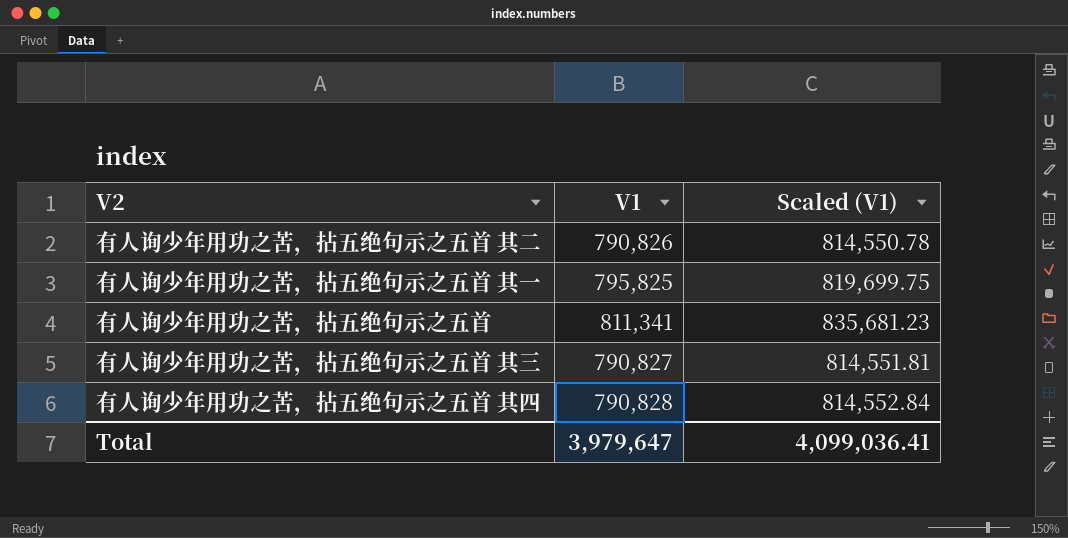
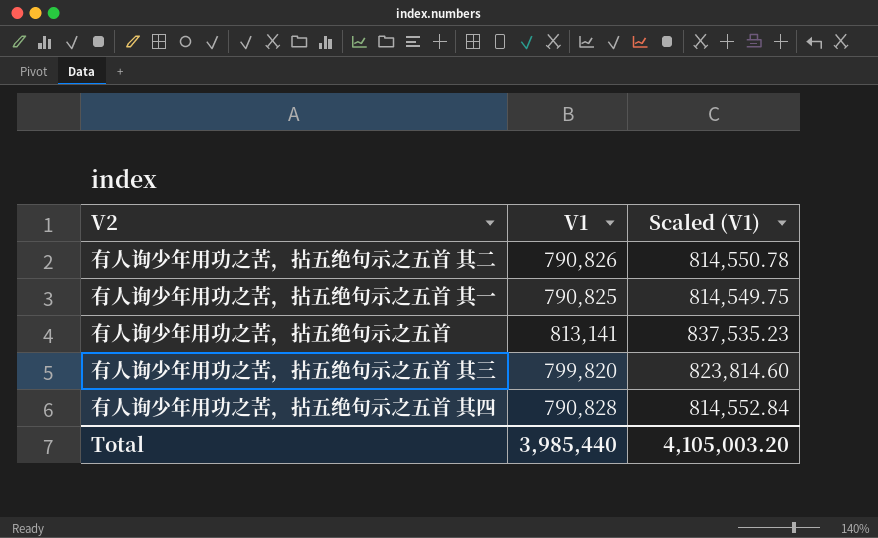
有人询少年用功之苦，拈五绝句示之五首 其一 | V1: 795,825 -> 790,825
有人询少年用功之苦，拈五绝句示之五首 其一 | Scaled (V1): 819,699.75 -> 814,549.75
有人询少年用功之苦，拈五绝句示之五首 | V1: 811,341 -> 813,141
有人询少年用功之苦，拈五绝句示之五首 | Scaled (V1): 835,681.23 -> 837,535.23
有人询少年用功之苦，拈五绝句示之五首 其三 | V1: 790,827 -> 799,820
有人询少年用功之苦，拈五绝句示之五首 其三 | Scaled (V1): 814,551.81 -> 823,814.60
Total | V1: 3,979,647 -> 3,985,440
Total | Scaled (V1): 4,099,036.41 -> 4,105,003.20

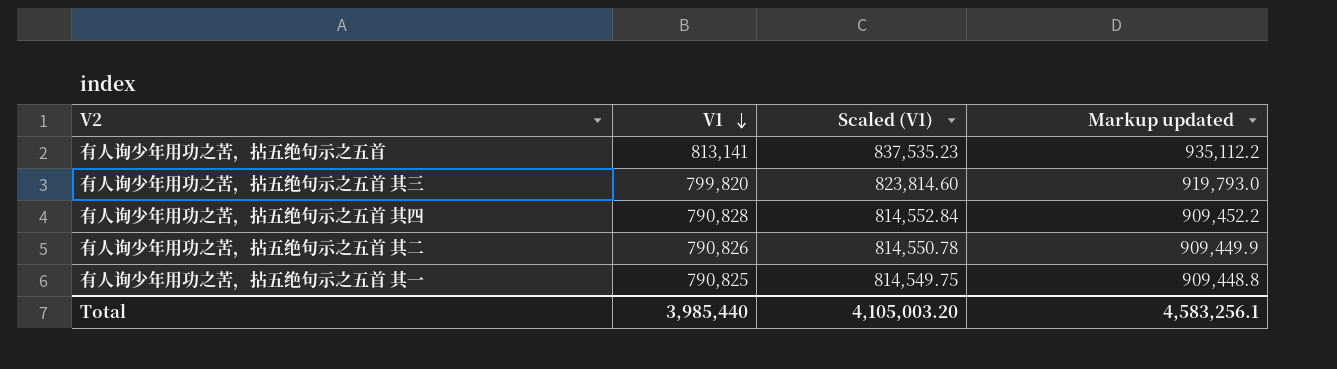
row order: none -> V1 descending
column Markup updated | formula: none -> [V1] * 1.15

